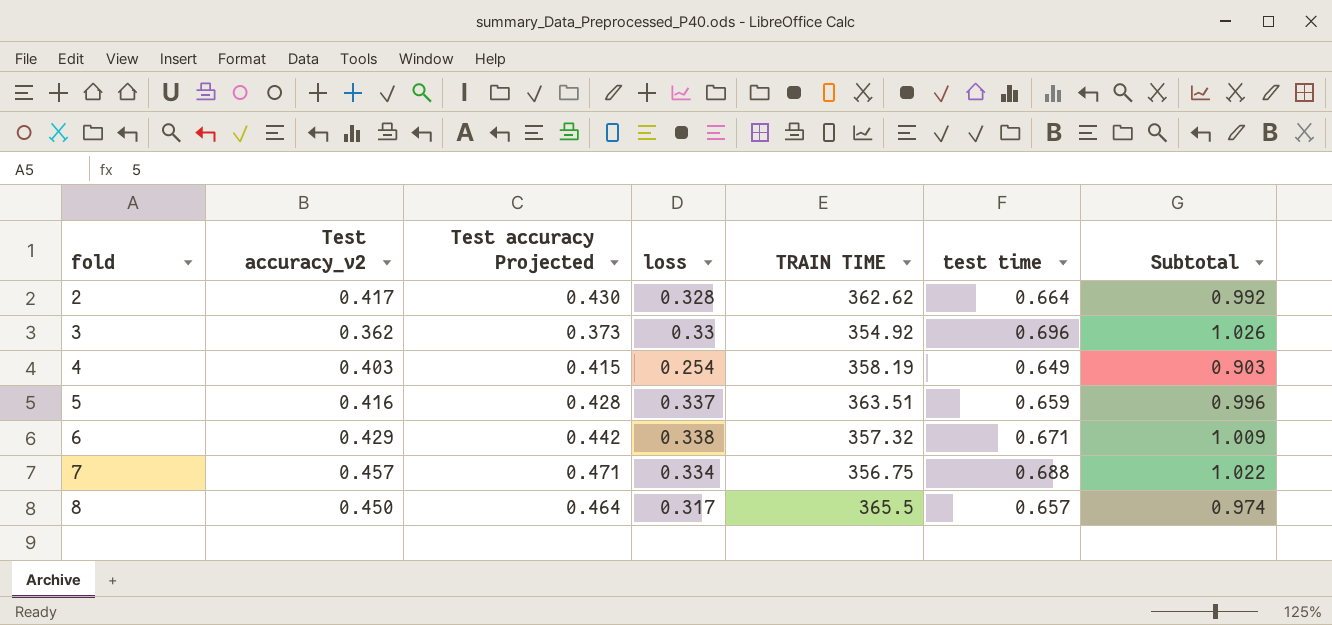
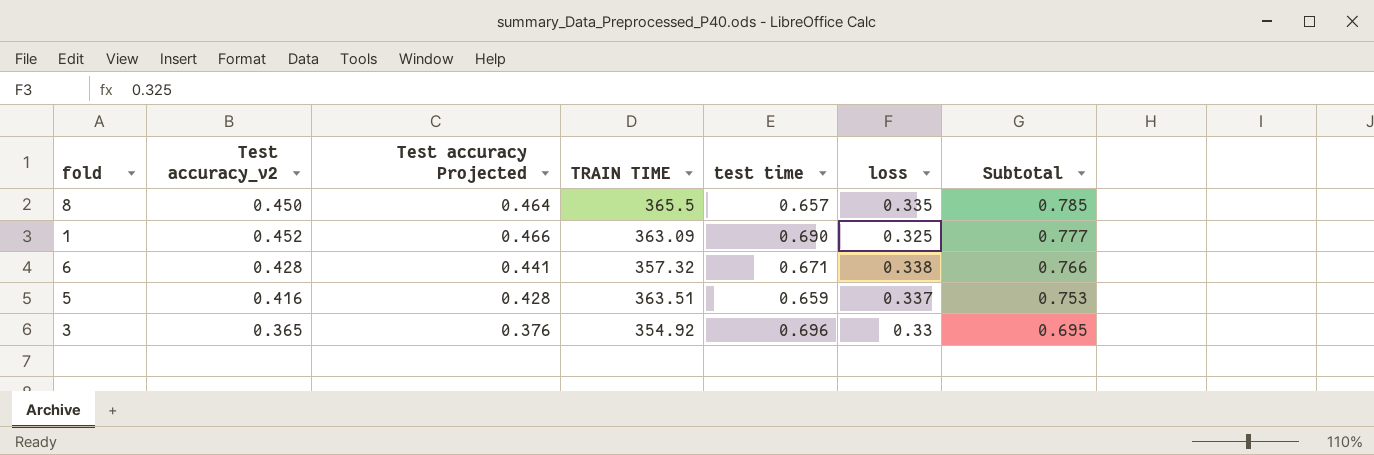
row order: fold ascending -> Subtotal descending
column loss | position: 4 -> 6
column Subtotal | formula: [loss] + [test time] -> [Test accuracy_v2] + [loss]
row 2: 0.417 | 0.430 | 0.328 | 362.62 | 0.664 | 0.992 -> none
row 4: 0.403 | 0.415 | 0.254 | 358.19 | 0.649 | 0.903 -> none
row 7: 0.457 | 0.471 | 0.334 | 356.75 | 0.688 | 1.022 -> none
8 | loss: 0.317 -> 0.335
row 1: none -> 0.452 | 0.466 | 363.09 | 0.690 | 0.325 | 0.777
6 | Test accuracy_v2: 0.429 -> 0.428
6 | Test accuracy Projected: 0.442 -> 0.441
3 | Test accuracy_v2: 0.362 -> 0.365
3 | Test accuracy Projected: 0.373 -> 0.376

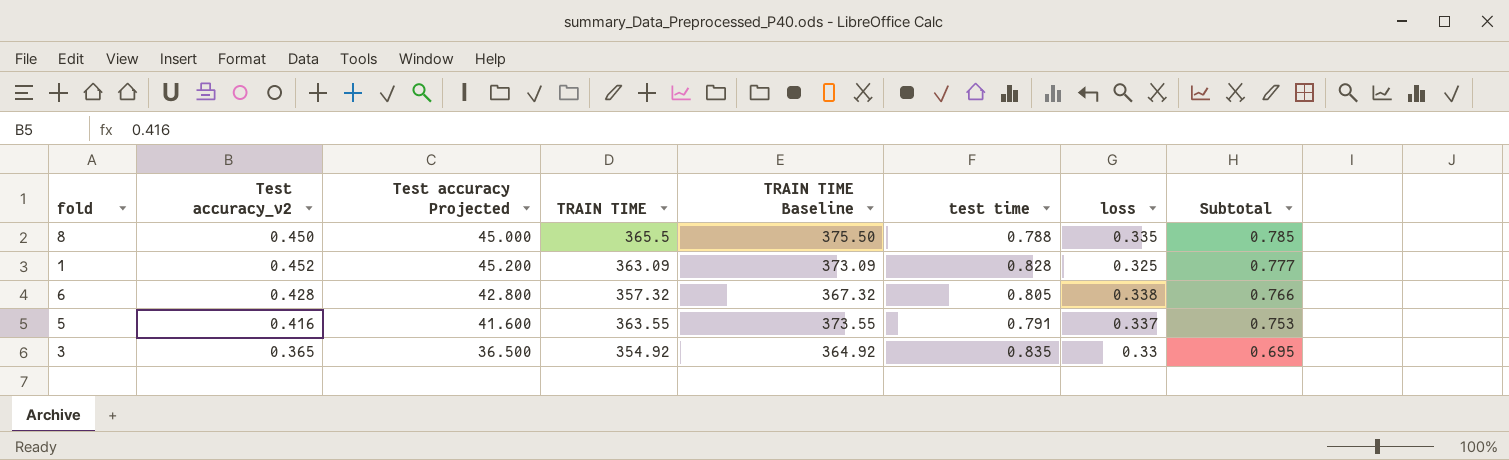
column Test accuracy Projected | formula: [Test accuracy_v2] * 1.03 -> [Test accuracy_v2] * 100
column TRAIN TIME Baseline | formula: none -> [TRAIN TIME] + 10
8 | test time: 0.657 -> 0.788
1 | test time: 0.690 -> 0.828
6 | test time: 0.671 -> 0.805
5 | TRAIN TIME: 363.51 -> 363.55
5 | test time: 0.659 -> 0.791
3 | test time: 0.696 -> 0.835

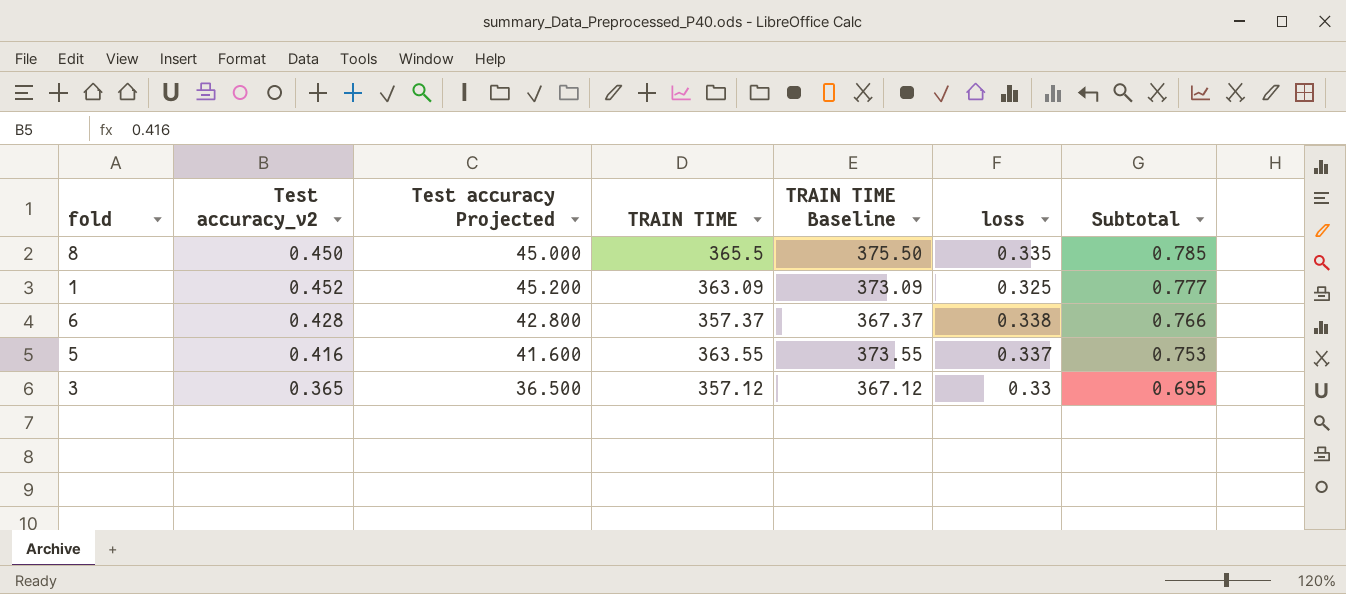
column test time | position: 6 -> none
6 | TRAIN TIME: 357.32 -> 357.37
6 | TRAIN TIME Baseline: 367.32 -> 367.37
3 | TRAIN TIME: 354.92 -> 357.12
3 | TRAIN TIME Baseline: 364.92 -> 367.12

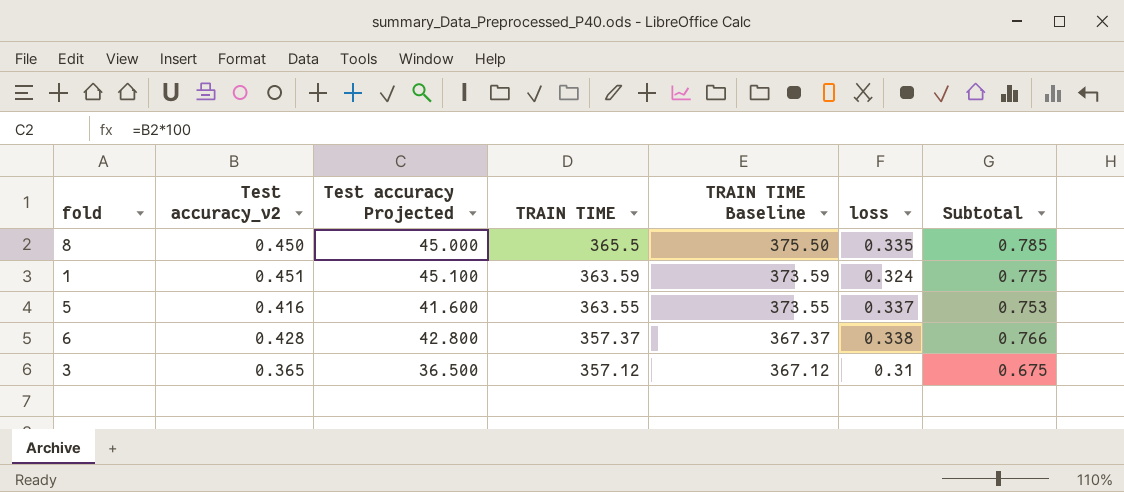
row order: Subtotal descending -> TRAIN TIME descending
1 | Test accuracy_v2: 0.452 -> 0.451
1 | Test accuracy Projected: 45.200 -> 45.100
1 | TRAIN TIME: 363.09 -> 363.59
1 | TRAIN TIME Baseline: 373.09 -> 373.59
1 | loss: 0.325 -> 0.324
1 | Subtotal: 0.777 -> 0.775
3 | loss: 0.33 -> 0.31
3 | Subtotal: 0.695 -> 0.675

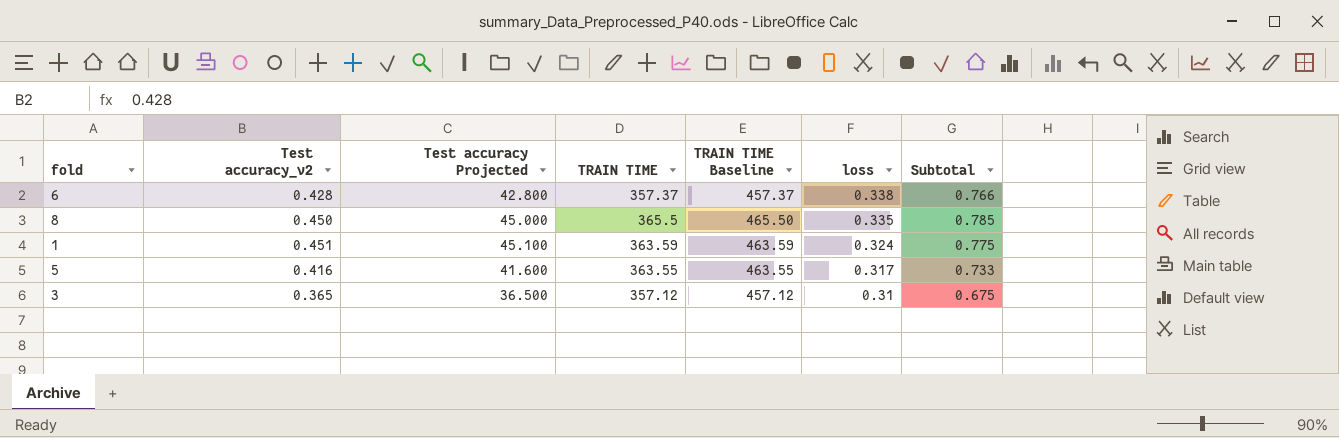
row order: TRAIN TIME descending -> loss descending
column TRAIN TIME Baseline | formula: [TRAIN TIME] + 10 -> [TRAIN TIME] + 100
5 | loss: 0.337 -> 0.317
5 | Subtotal: 0.753 -> 0.733

